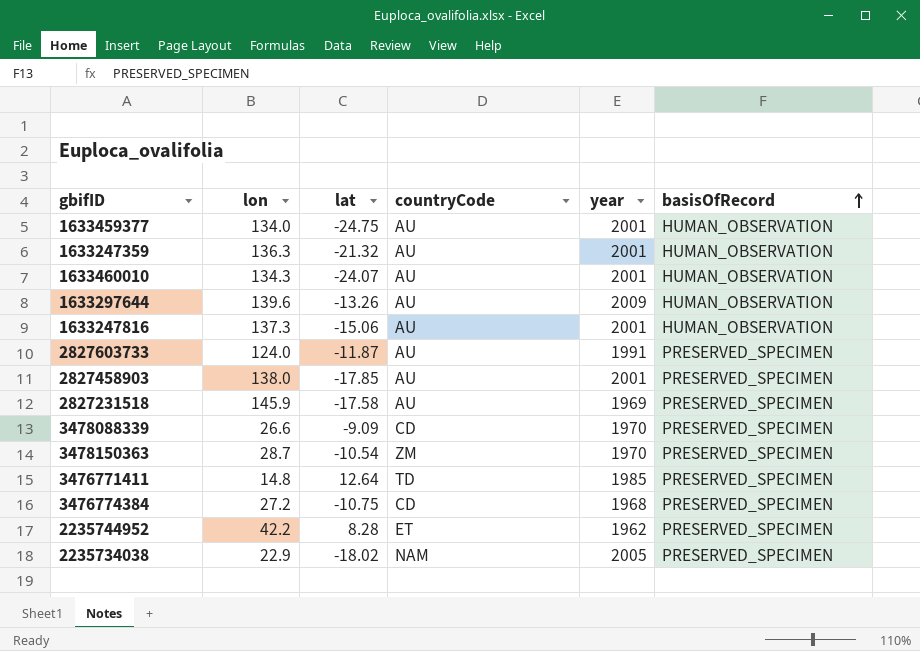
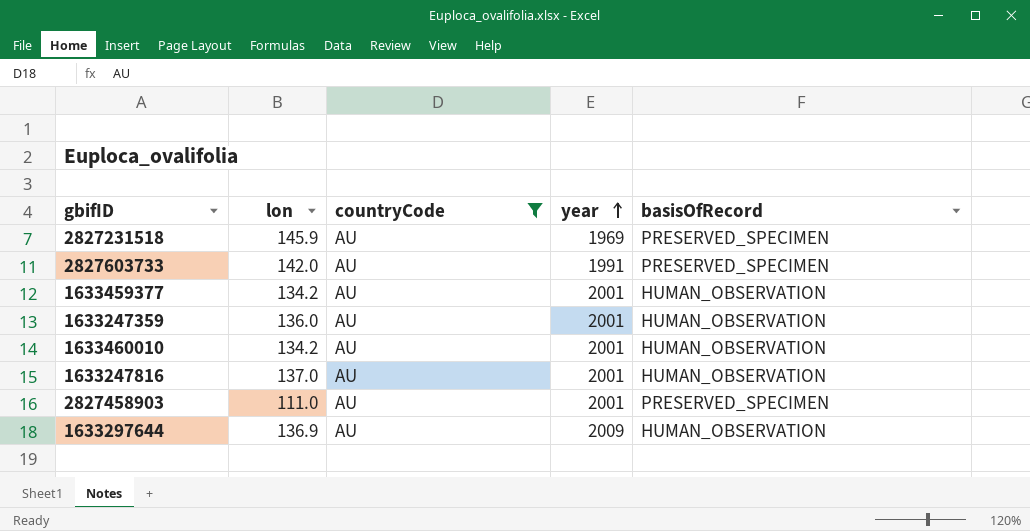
filter: none -> countryCode = AU
row order: basisOfRecord ascending -> year ascending
column lat | position: 3 -> none
2827603733 | lon: 124.0 -> 142.0
1633459377 | lon: 134.0 -> 134.2
1633247359 | lon: 136.3 -> 136.0
1633460010 | lon: 134.3 -> 134.2
1633247816 | lon: 137.3 -> 137.0
2827458903 | lon: 138.0 -> 111.0
1633297644 | lon: 139.6 -> 136.9

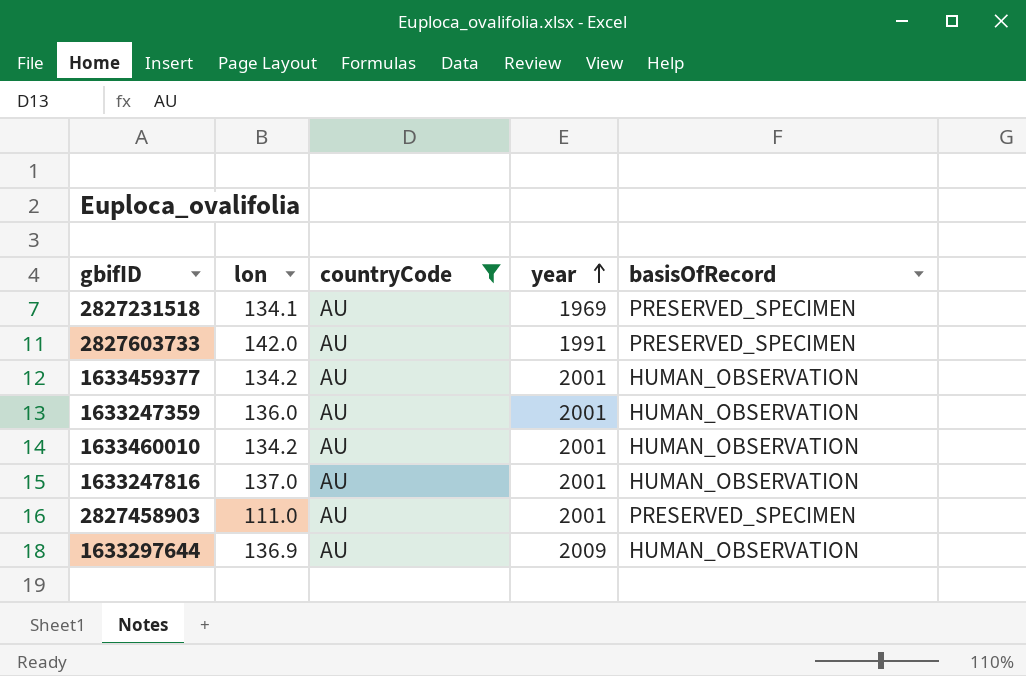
2827231518 | lon: 145.9 -> 134.1

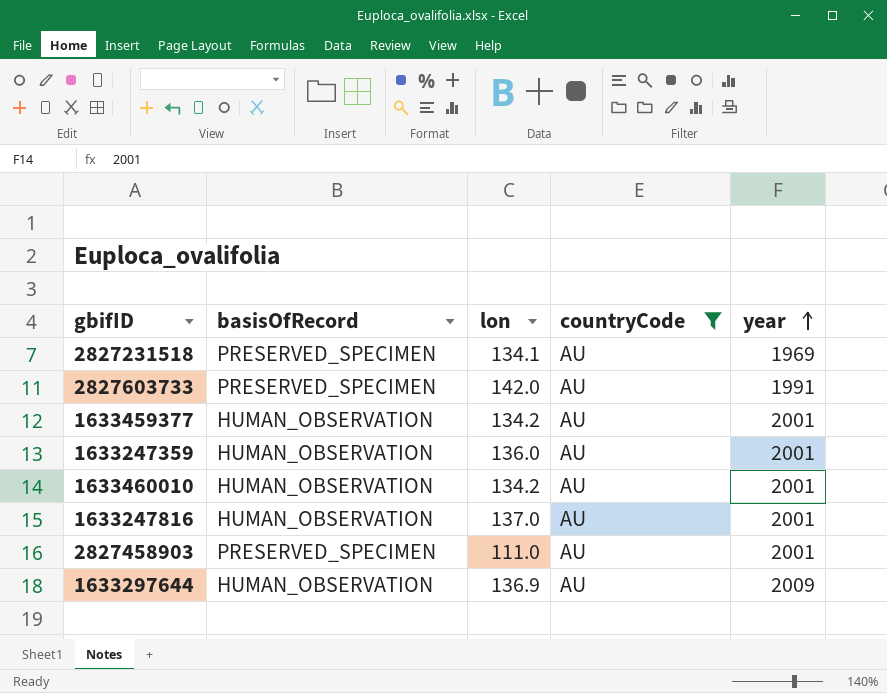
column basisOfRecord | position: 5 -> 2

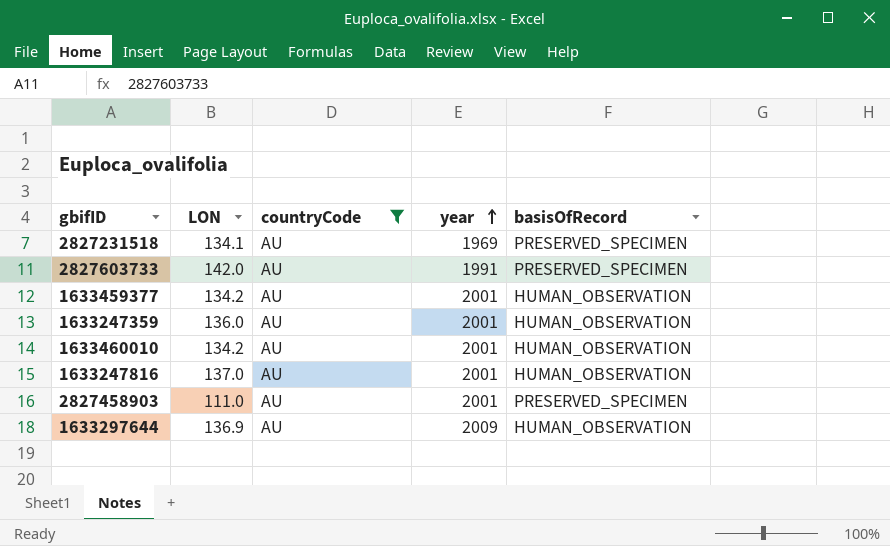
column name: lon -> LON
column basisOfRecord | position: 2 -> 5

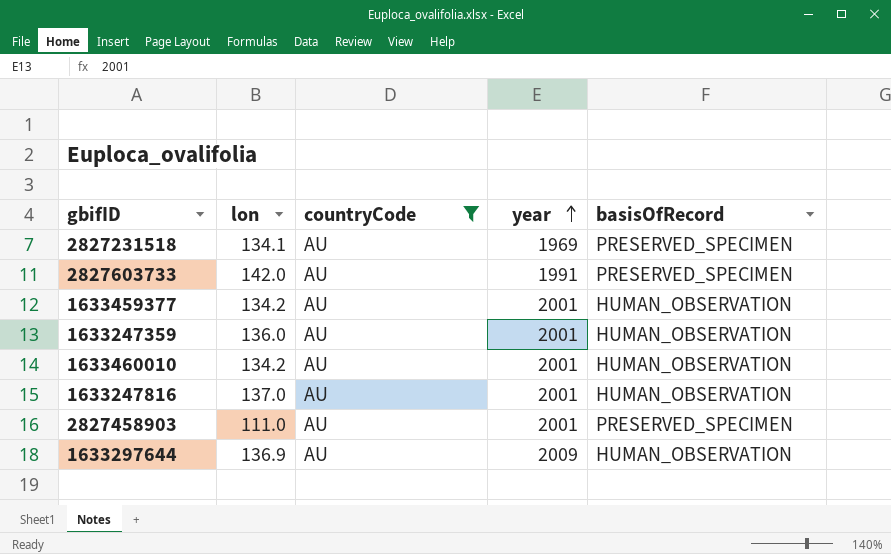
column name: LON -> lon

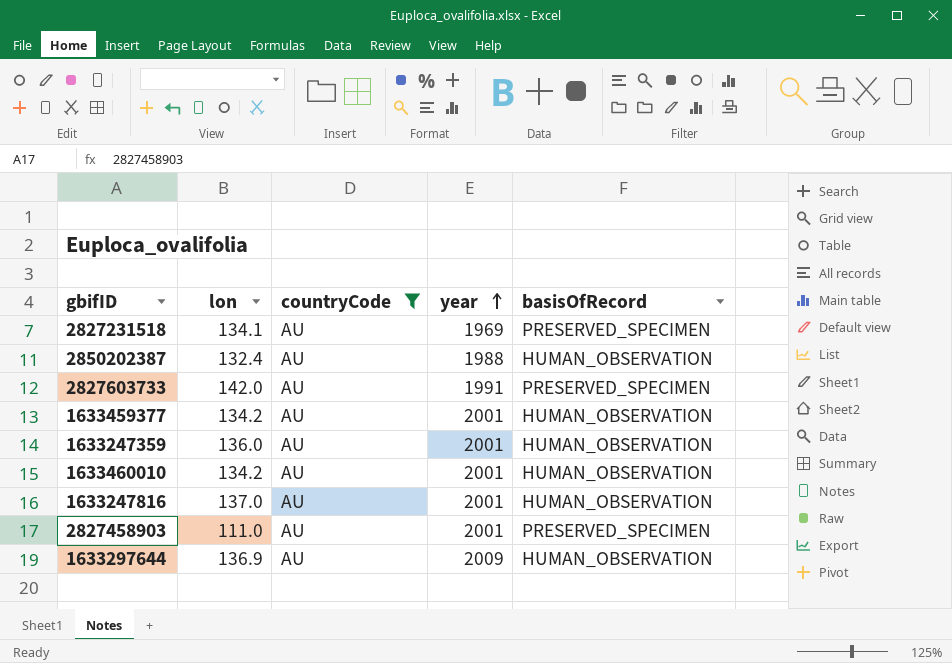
row 2850202387: none -> 132.4 | AU | 1988 | HUMAN_OBSERVATION

